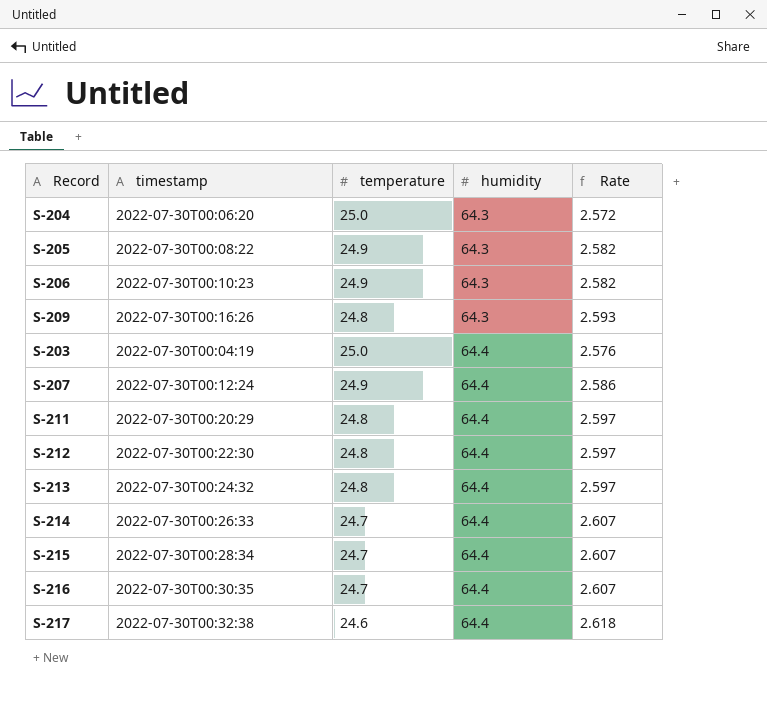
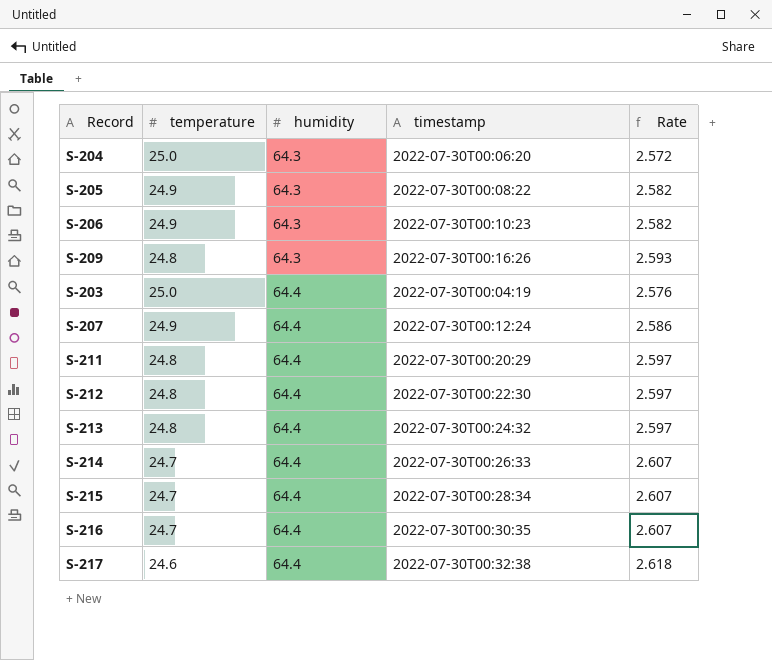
column timestamp | position: 2 -> 4

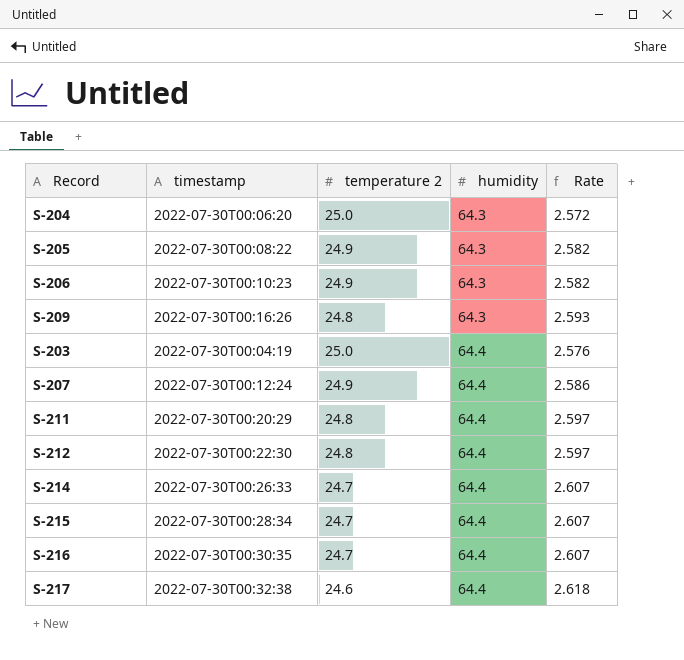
column timestamp | position: 4 -> 2
column name: temperature -> temperature 2
row S-213: 24.8 | 64.4 | 2022-07-30T00:24:32 | 2.597 -> none

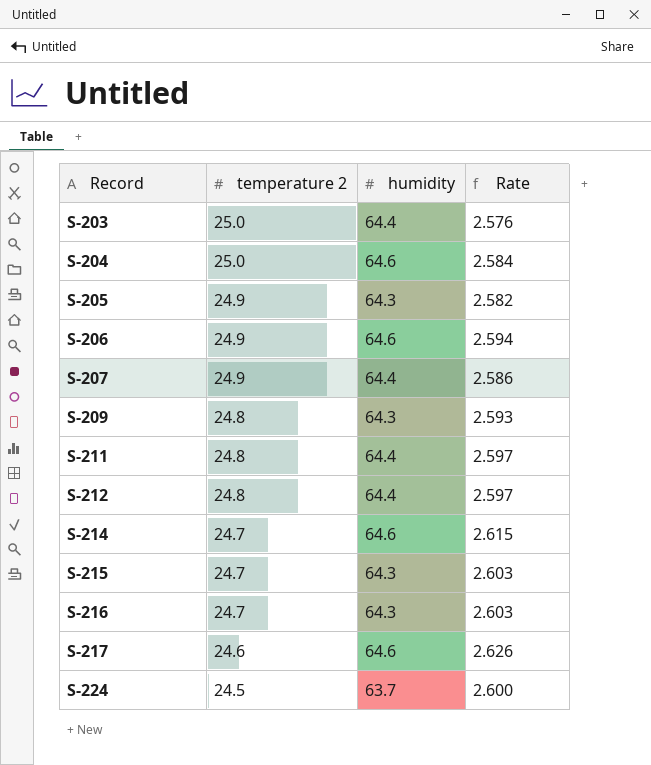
row order: humidity ascending -> Record ascending
column timestamp | position: 2 -> none
S-204 | humidity: 64.3 -> 64.6
S-204 | Rate: 2.572 -> 2.584
S-206 | humidity: 64.3 -> 64.6
S-206 | Rate: 2.582 -> 2.594
S-214 | humidity: 64.4 -> 64.6
S-214 | Rate: 2.607 -> 2.615
S-215 | humidity: 64.4 -> 64.3
S-215 | Rate: 2.607 -> 2.603
S-216 | humidity: 64.4 -> 64.3
S-216 | Rate: 2.607 -> 2.603
S-217 | humidity: 64.4 -> 64.6
S-217 | Rate: 2.618 -> 2.626
row S-224: none -> 24.5 | 63.7 | 2.600

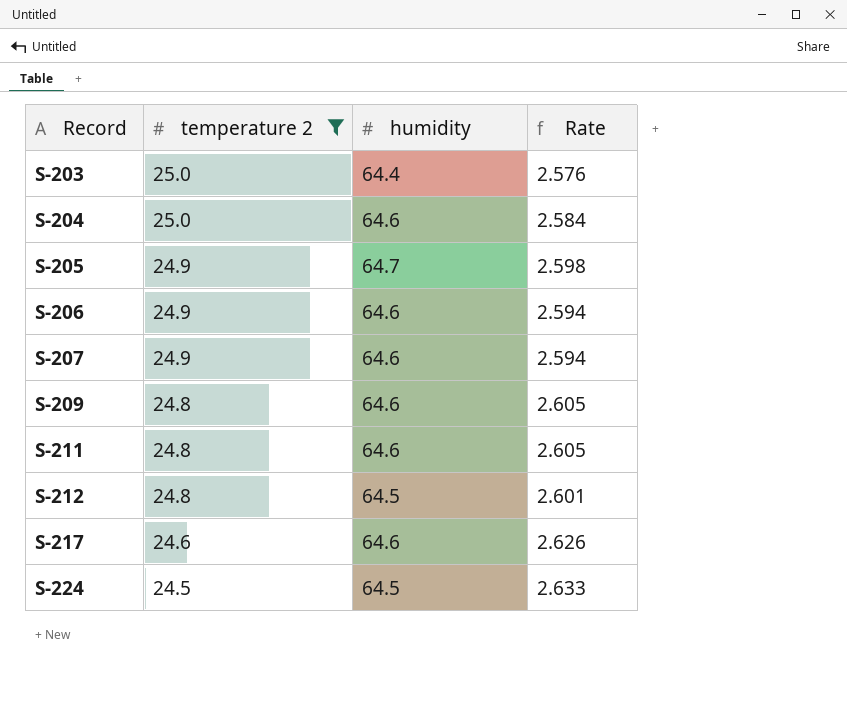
filter: none -> temperature 2 != 24.7
S-205 | humidity: 64.3 -> 64.7
S-205 | Rate: 2.582 -> 2.598
S-207 | humidity: 64.4 -> 64.6
S-207 | Rate: 2.586 -> 2.594
S-209 | humidity: 64.3 -> 64.6
S-209 | Rate: 2.593 -> 2.605
S-211 | humidity: 64.4 -> 64.6
S-211 | Rate: 2.597 -> 2.605
S-212 | humidity: 64.4 -> 64.5
S-212 | Rate: 2.597 -> 2.601
S-224 | humidity: 63.7 -> 64.5
S-224 | Rate: 2.600 -> 2.633

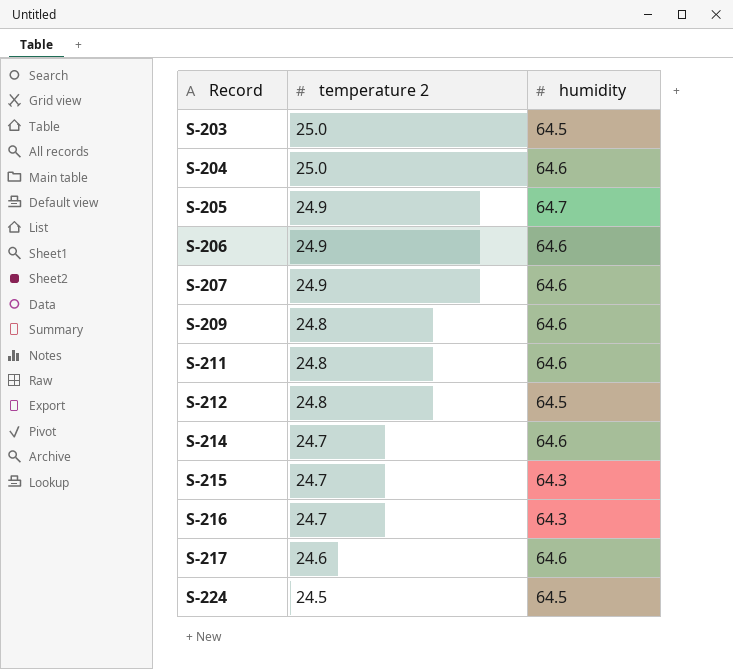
filter: temperature 2 != 24.7 -> none
column Rate | formula: [humidity] / [temperature 2] -> none
S-203 | humidity: 64.4 -> 64.5

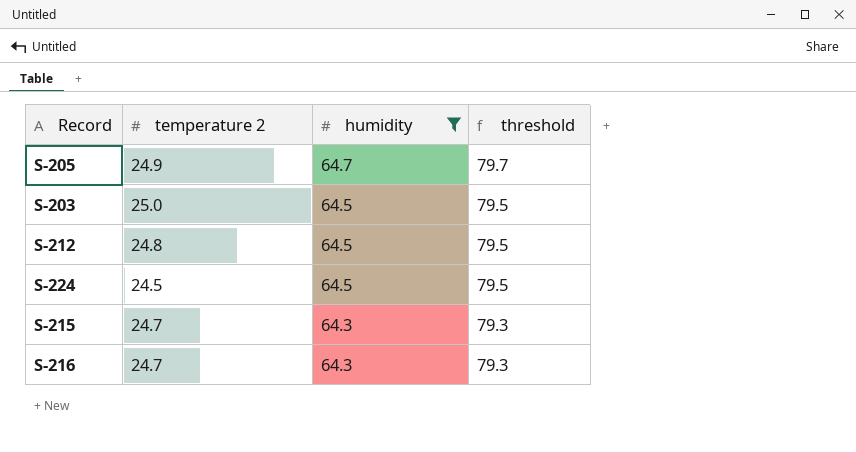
filter: none -> humidity != 64.6
row order: Record ascending -> humidity descending
column threshold | formula: none -> [humidity] + 15

